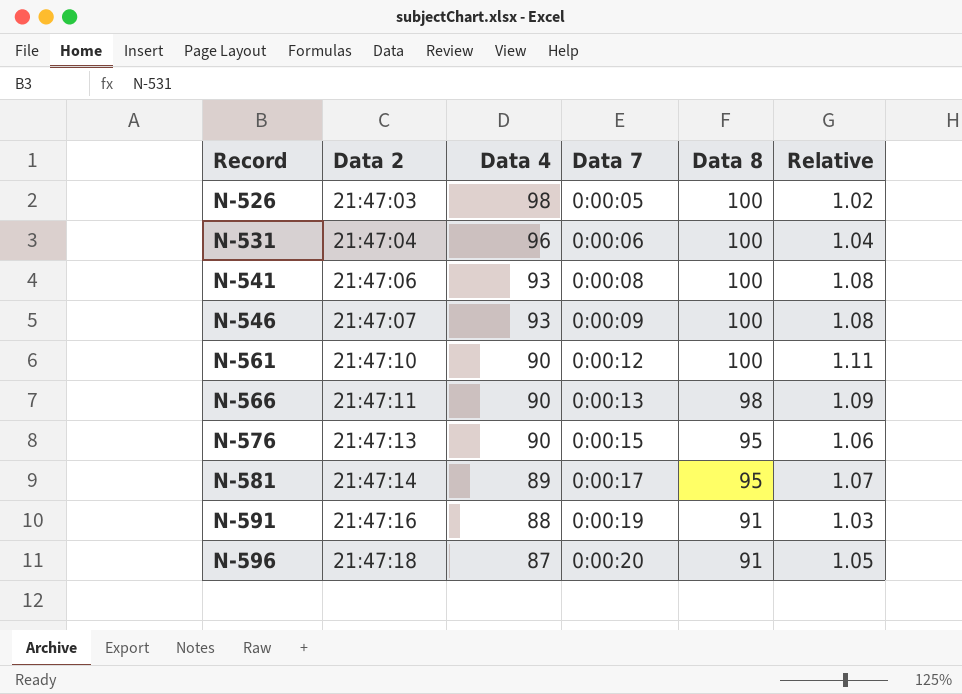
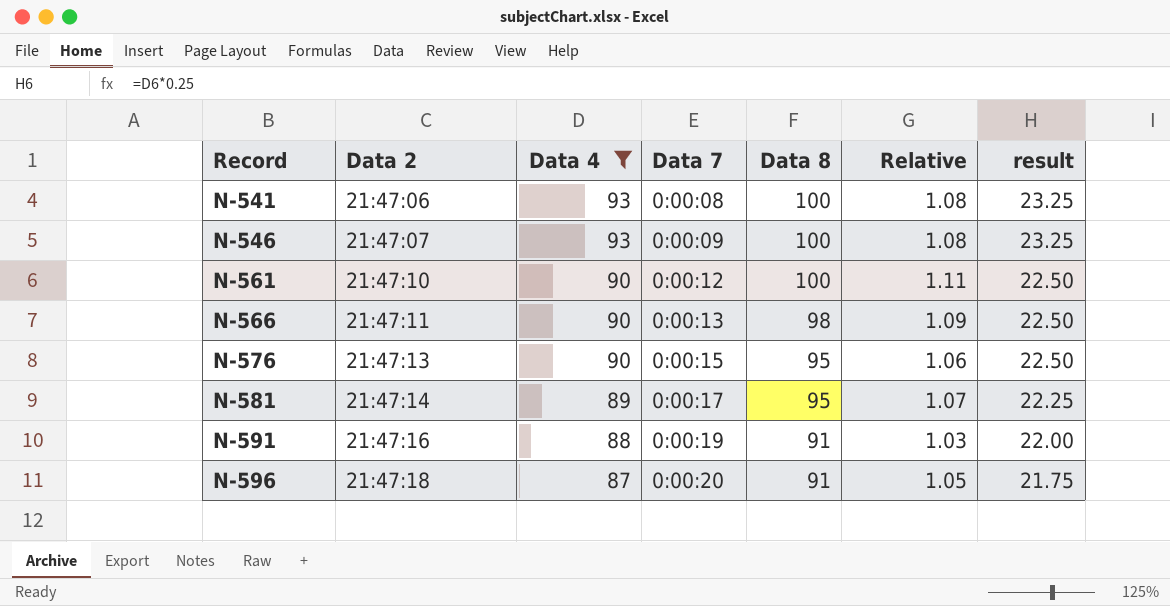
filter: none -> Data 4 <= 93
column result | formula: none -> [Data 4] * 0.25

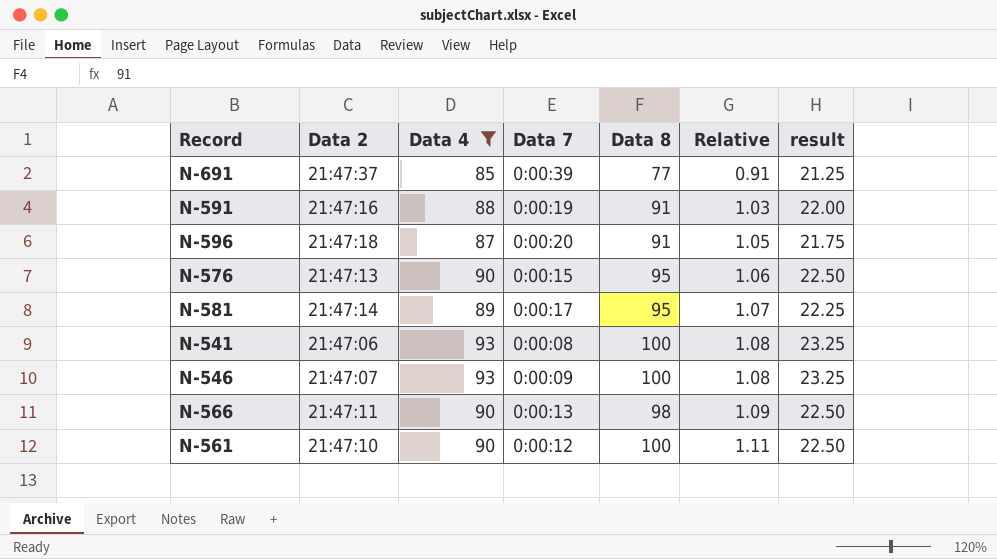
row order: Record ascending -> Relative ascending
row N-691: none -> 21:47:37 | 85 | 0:00:39 | 77 | 0.91 | 21.25

